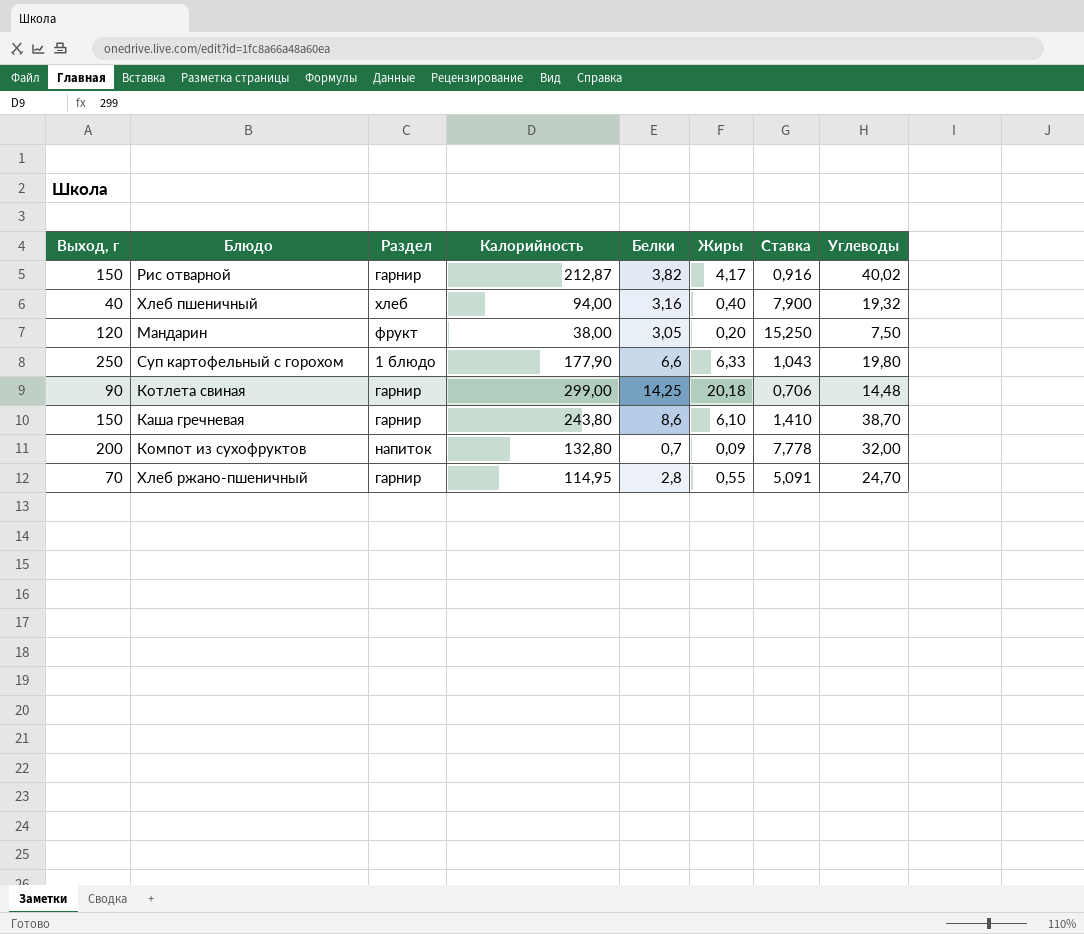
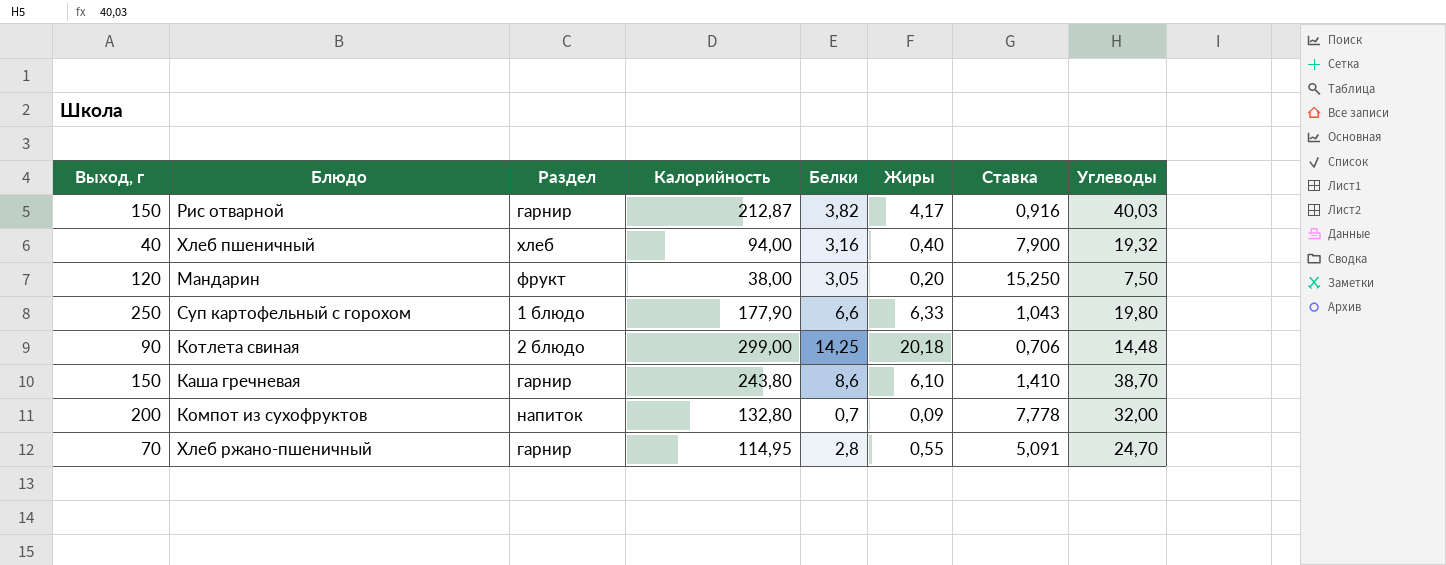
Рис отварной | Углеводы: 40,02 -> 40,03
Котлета свиная | Раздел: гарнир -> 2 блюдо

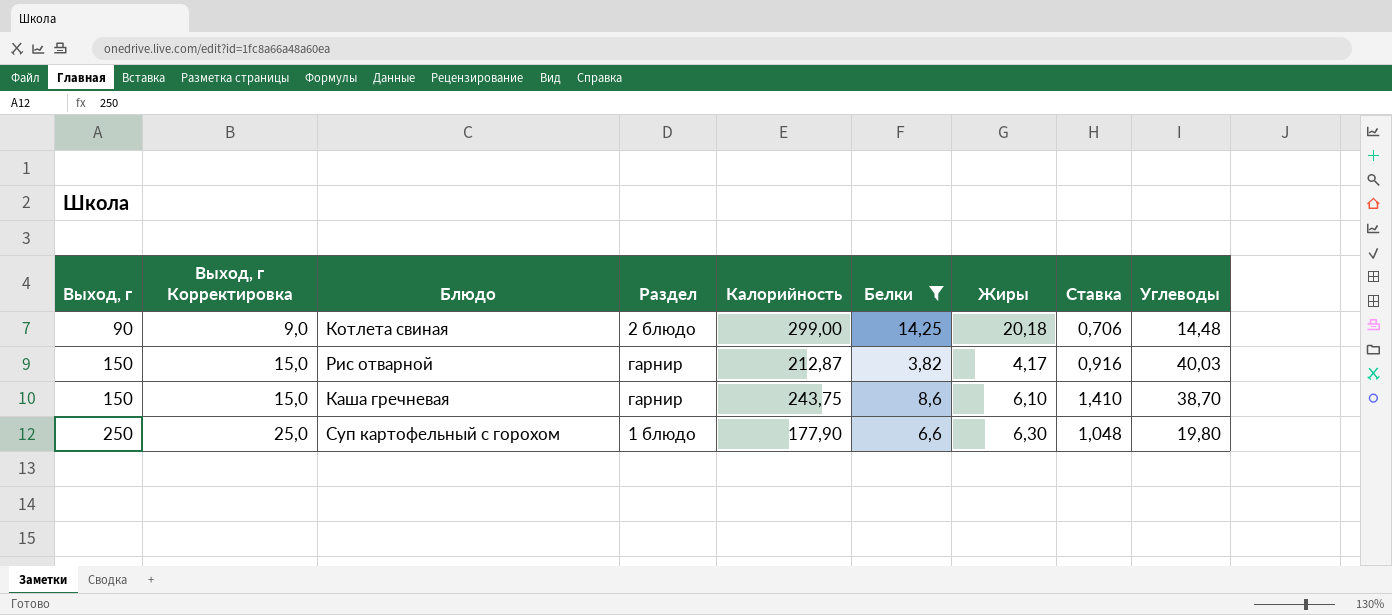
filter: none -> Белки >= 3,82
row order: none -> Выход, г ascending
column Выход, г Корректировка | formula: none -> [Выход, г] * 0,1
Каша гречневая | Калорийность: 243,80 -> 243,75
Суп картофельный с горохом | Жиры: 6,33 -> 6,30
Суп картофельный с горохом | Ставка: 1,043 -> 1,048

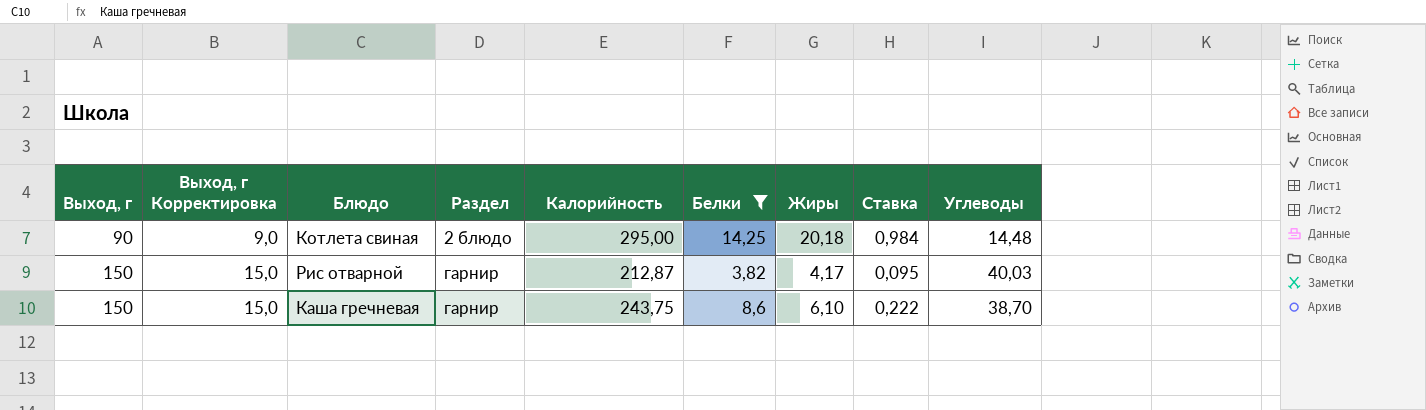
column Ставка | formula: [Белки] / [Жиры] -> [Белки] / [Углеводы]
row Суп картофельный с горохом: 250 | 25,0 | 1 блюдо | 177,90 | 6,6 | 6,30 | 1,048 | 19,80 -> none
Котлета свиная | Калорийность: 299,00 -> 295,00

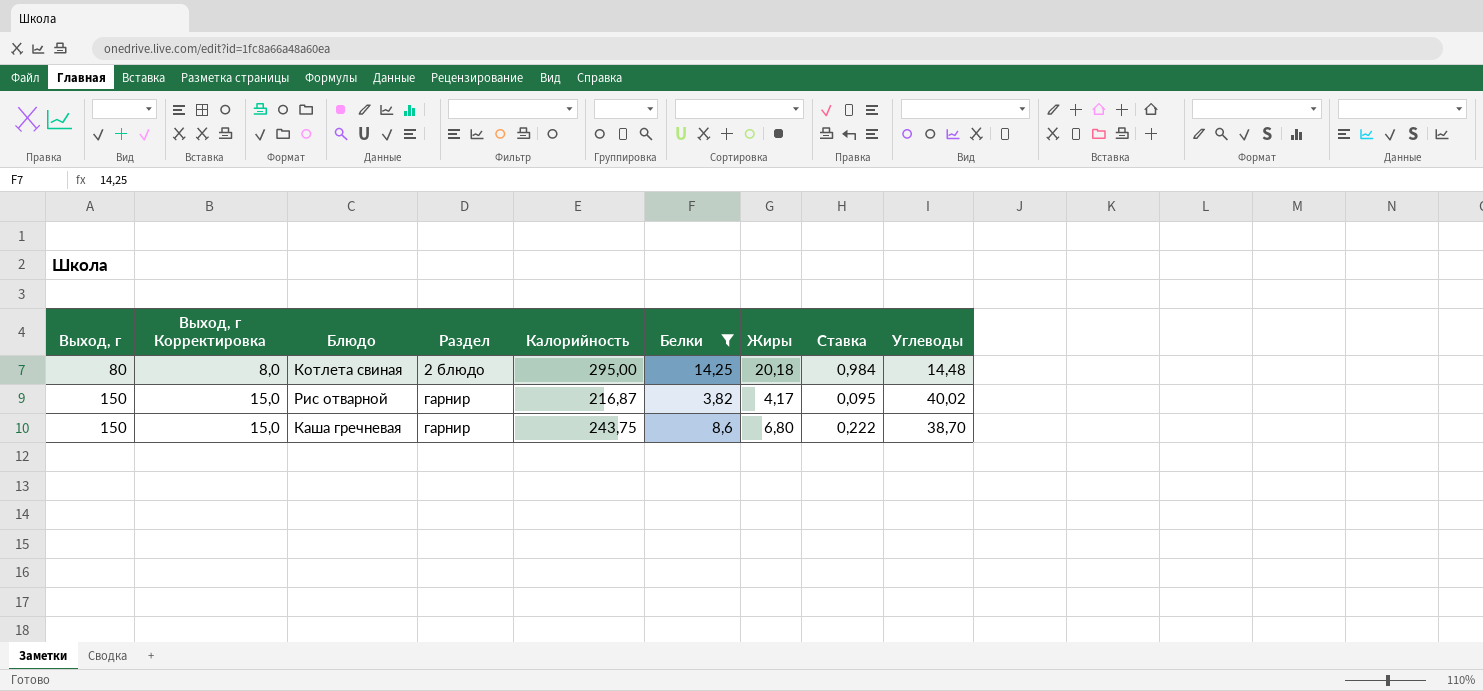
Котлета свиная | Выход, г: 90 -> 80
Котлета свиная | Выход, г Корректировка: 9,0 -> 8,0
Рис отварной | Калорийность: 212,87 -> 216,87
Рис отварной | Углеводы: 40,03 -> 40,02
Каша гречневая | Жиры: 6,10 -> 6,80

